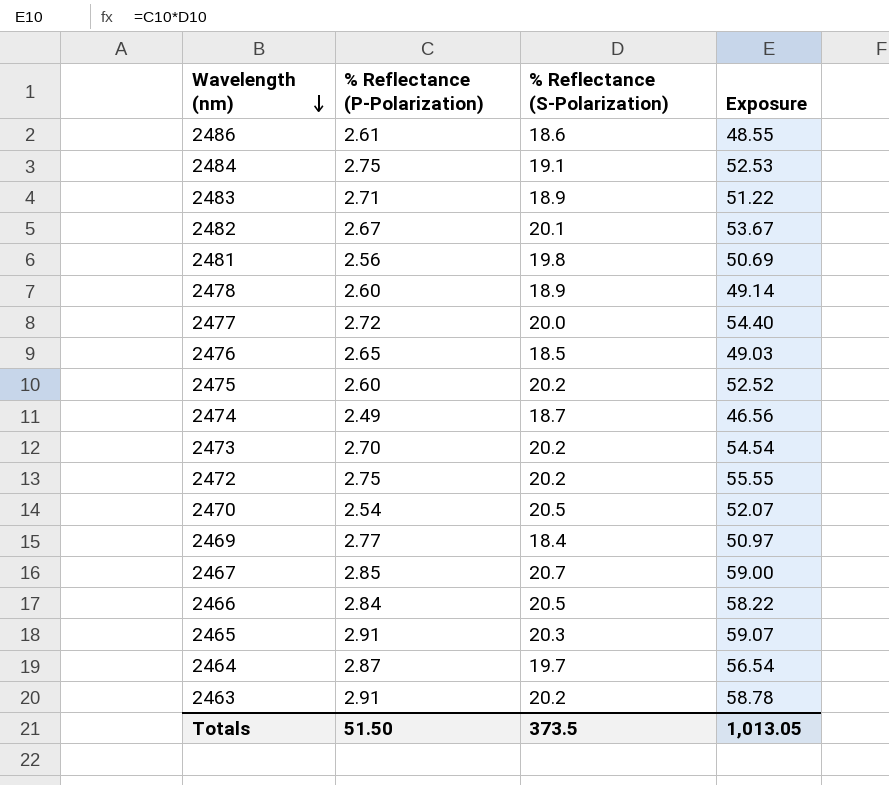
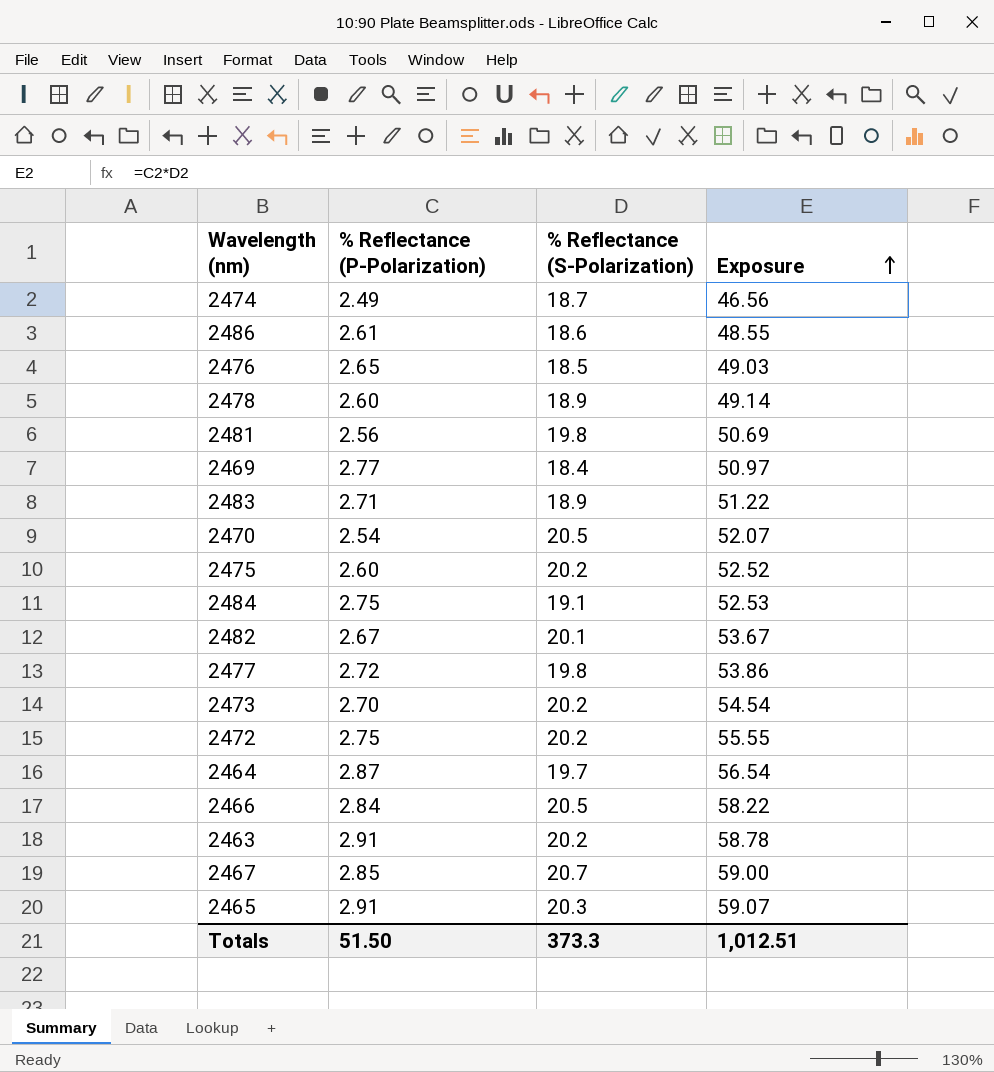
row order: Wavelength (nm) descending -> Exposure ascending
2477 | % Reflectance (S-Polarization): 20.0 -> 19.8
2477 | Exposure: 54.40 -> 53.86
Totals | % Reflectance (S-Polarization): 373.5 -> 373.3
Totals | Exposure: 1,013.05 -> 1,012.51

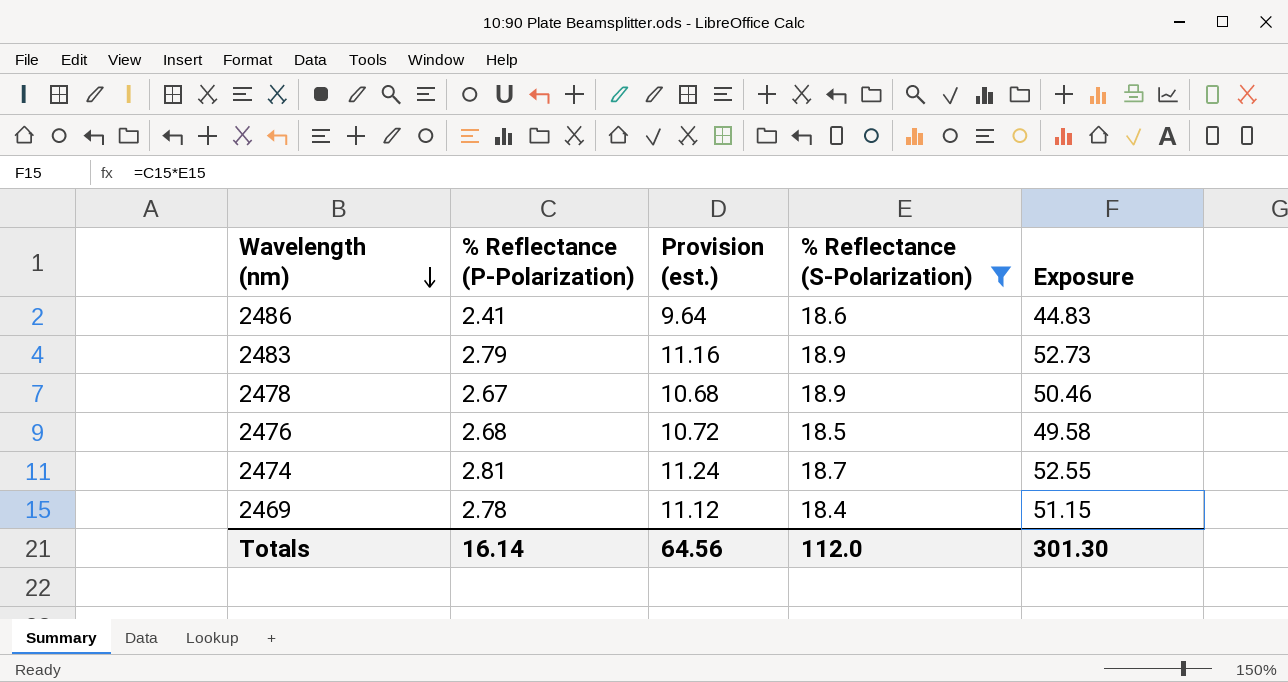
filter: none -> % Reflectance (S-Polarization) <= 18.9
row order: Exposure ascending -> Wavelength (nm) descending
column Provision (est.) | formula: none -> [% Reflectance (P-Polarization)] * 4
2486 | % Reflectance (P-Polarization): 2.61 -> 2.41
2486 | Exposure: 48.55 -> 44.83
2483 | % Reflectance (P-Polarization): 2.71 -> 2.79
2483 | Exposure: 51.22 -> 52.73
2478 | % Reflectance (P-Polarization): 2.60 -> 2.67
2478 | Exposure: 49.14 -> 50.46
2476 | % Reflectance (P-Polarization): 2.65 -> 2.68
2476 | Exposure: 49.03 -> 49.58
2474 | % Reflectance (P-Polarization): 2.49 -> 2.81
2474 | Exposure: 46.56 -> 52.55
2469 | % Reflectance (P-Polarization): 2.77 -> 2.78
2469 | Exposure: 50.97 -> 51.15
Totals | % Reflectance (P-Polarization): 51.50 -> 16.14
Totals | % Reflectance (S-Polarization): 373.3 -> 112.0
Totals | Exposure: 1,012.51 -> 301.30

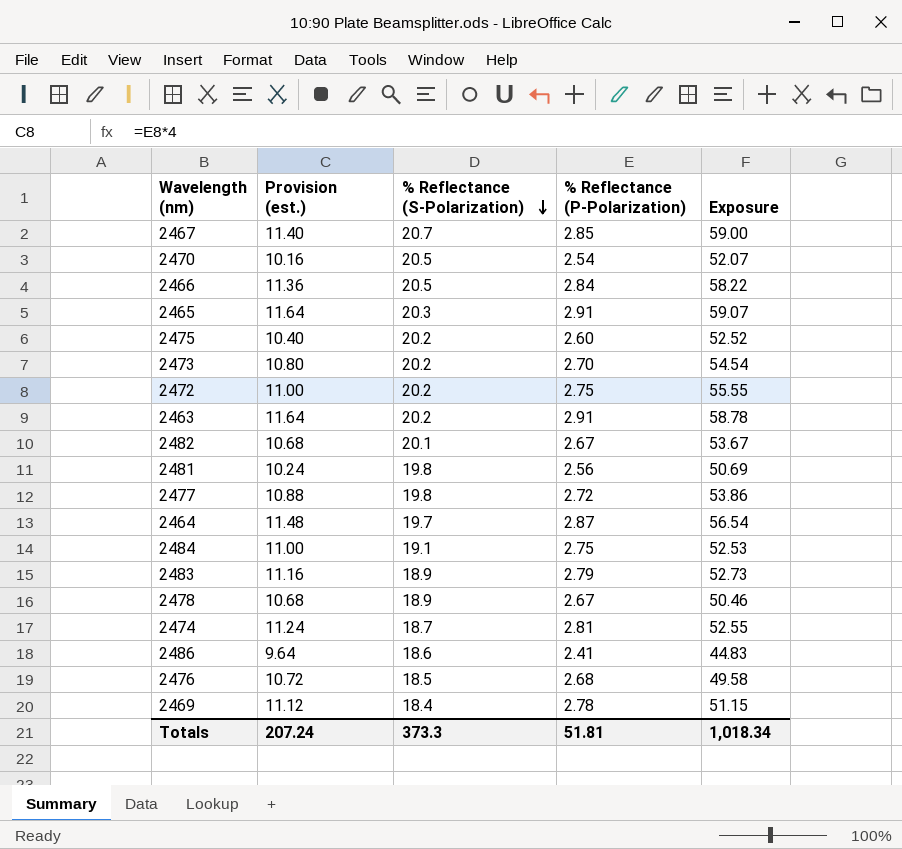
filter: % Reflectance (S-Polarization) <= 18.9 -> none
row order: Wavelength (nm) descending -> % Reflectance (S-Polarization) descending
column % Reflectance (P-Polarization) | position: 2 -> 4
Totals | Provision (est.): 64.56 -> 207.24
Totals | % Reflectance (S-Polarization): 112.0 -> 373.3
Totals | % Reflectance (P-Polarization): 16.14 -> 51.81
Totals | Exposure: 301.30 -> 1,018.34

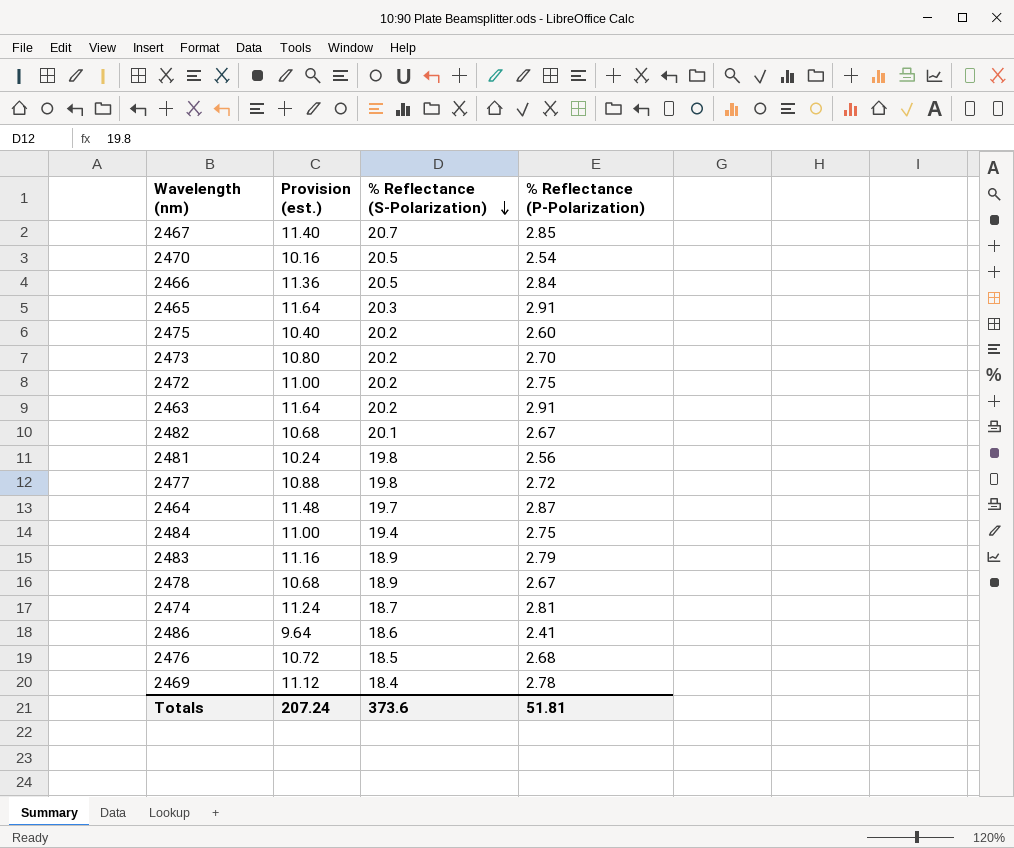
column Exposure | formula: [% Reflectance (S-Polarization)] * [% Reflectance (P-Polarization)] -> none
2484 | % Reflectance (S-Polarization): 19.1 -> 19.4
Totals | % Reflectance (S-Polarization): 373.3 -> 373.6

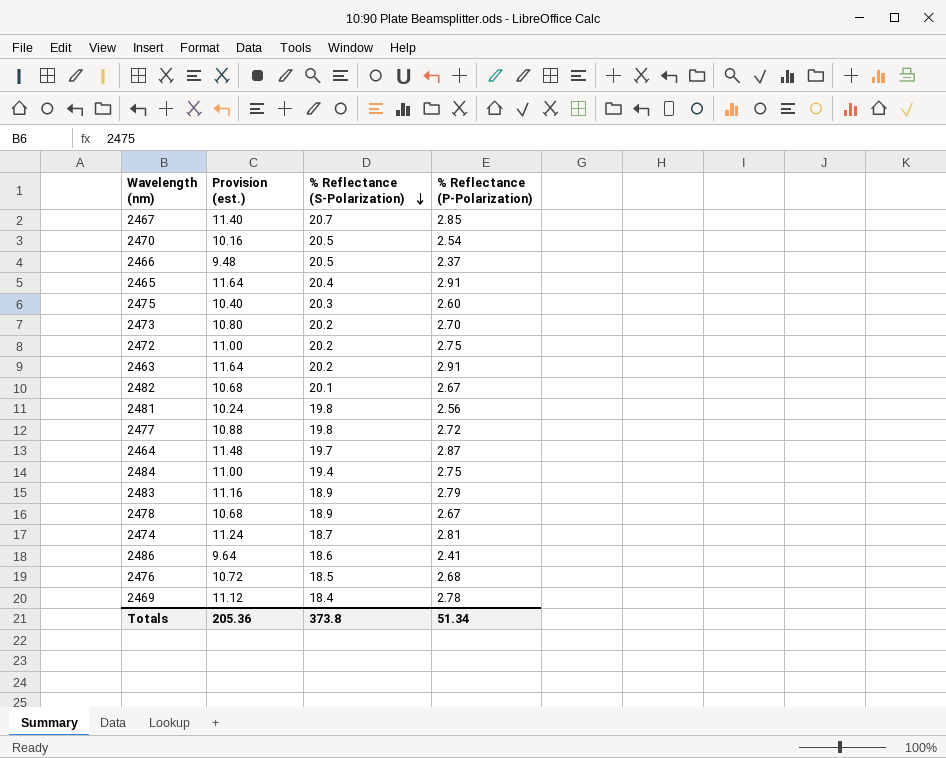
2466 | Provision (est.): 11.36 -> 9.48
2466 | % Reflectance (P-Polarization): 2.84 -> 2.37
2465 | % Reflectance (S-Polarization): 20.3 -> 20.4
2475 | % Reflectance (S-Polarization): 20.2 -> 20.3
Totals | Provision (est.): 207.24 -> 205.36
Totals | % Reflectance (S-Polarization): 373.6 -> 373.8
Totals | % Reflectance (P-Polarization): 51.81 -> 51.34

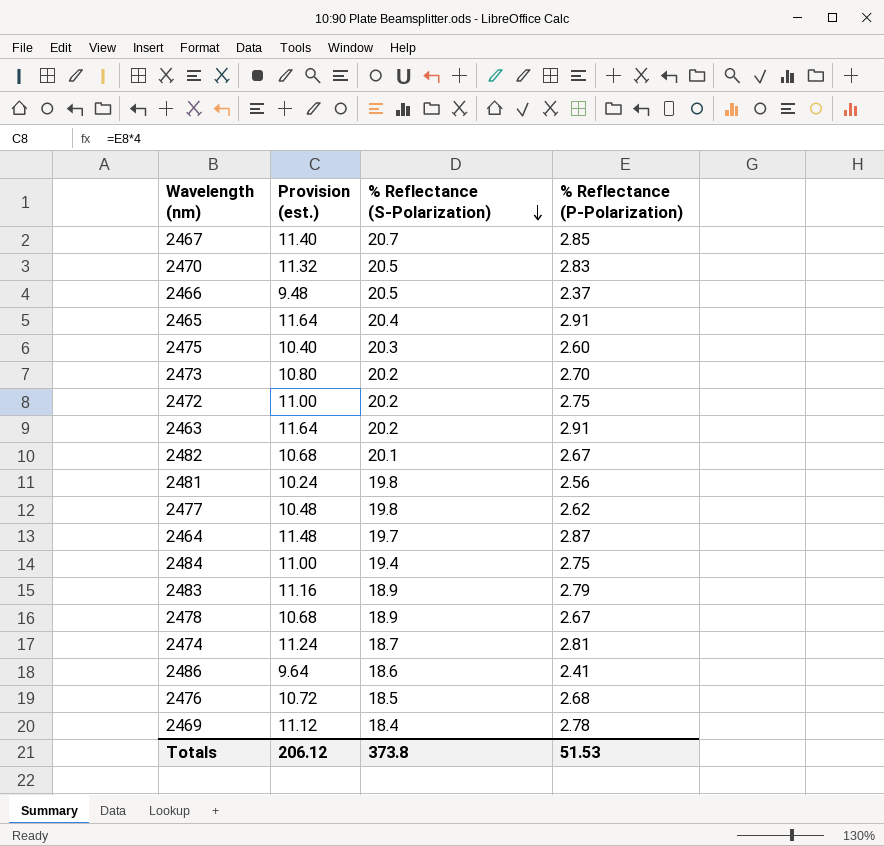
2470 | Provision (est.): 10.16 -> 11.32
2470 | % Reflectance (P-Polarization): 2.54 -> 2.83
2477 | Provision (est.): 10.88 -> 10.48
2477 | % Reflectance (P-Polarization): 2.72 -> 2.62
Totals | Provision (est.): 205.36 -> 206.12
Totals | % Reflectance (P-Polarization): 51.34 -> 51.53

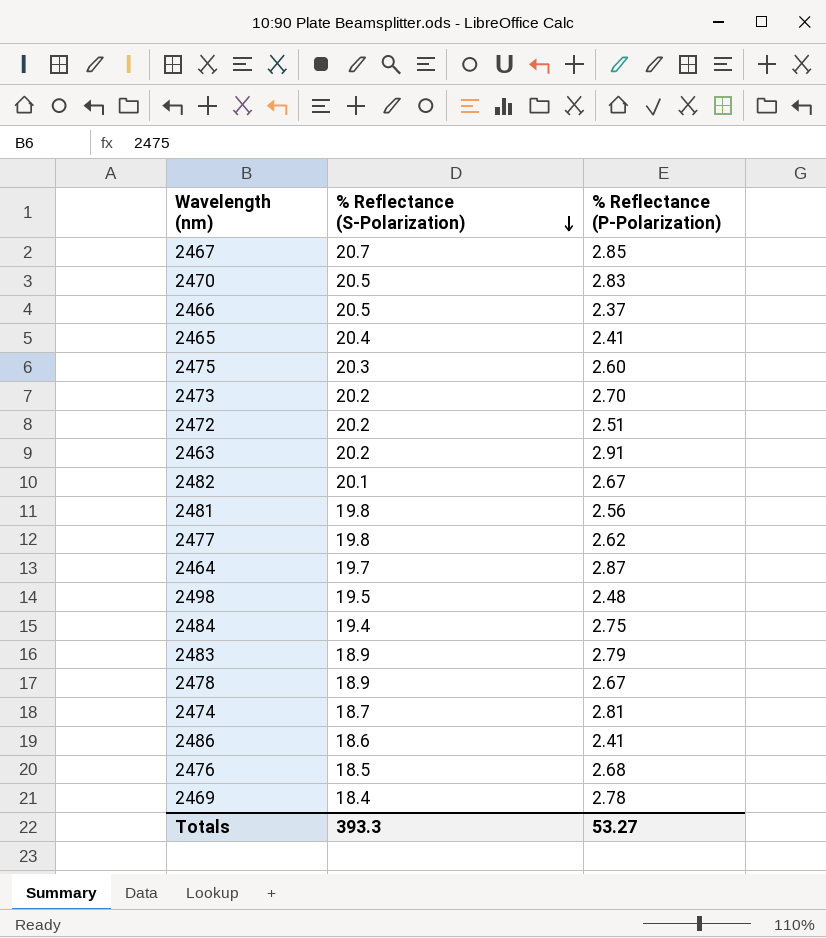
column Provision (est.) | formula: [% Reflectance (P-Polarization)] * 4 -> none
2465 | % Reflectance (P-Polarization): 2.91 -> 2.41
2472 | % Reflectance (P-Polarization): 2.75 -> 2.51
row 2498: none -> 19.5 | 2.48
Totals | % Reflectance (S-Polarization): 373.8 -> 393.3
Totals | % Reflectance (P-Polarization): 51.53 -> 53.27

